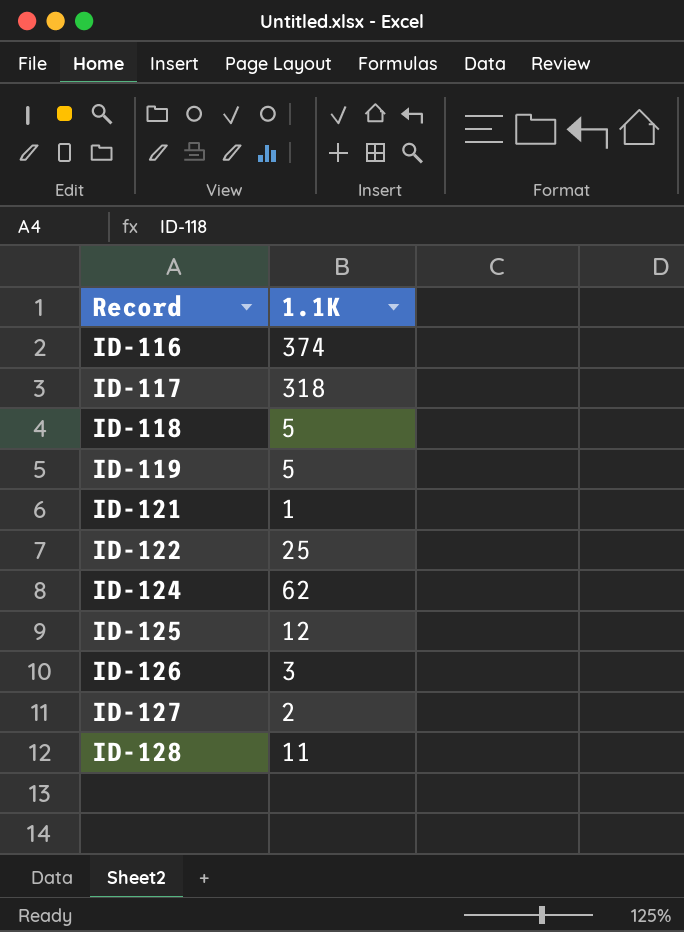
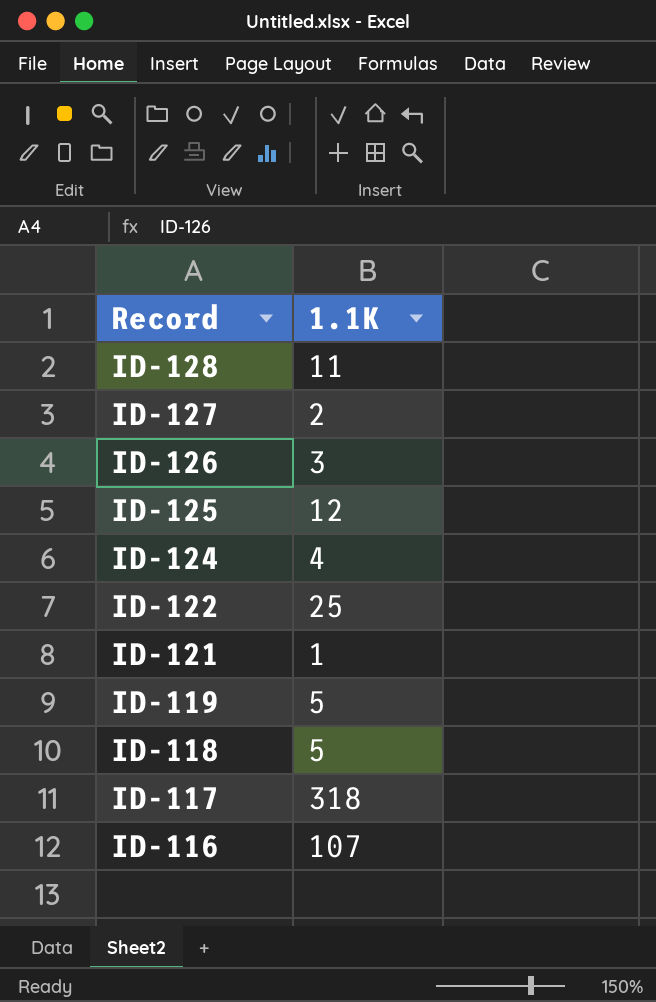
row order: Record ascending -> Record descending
ID-124 | 1.1K: 62 -> 4
ID-116 | 1.1K: 374 -> 107

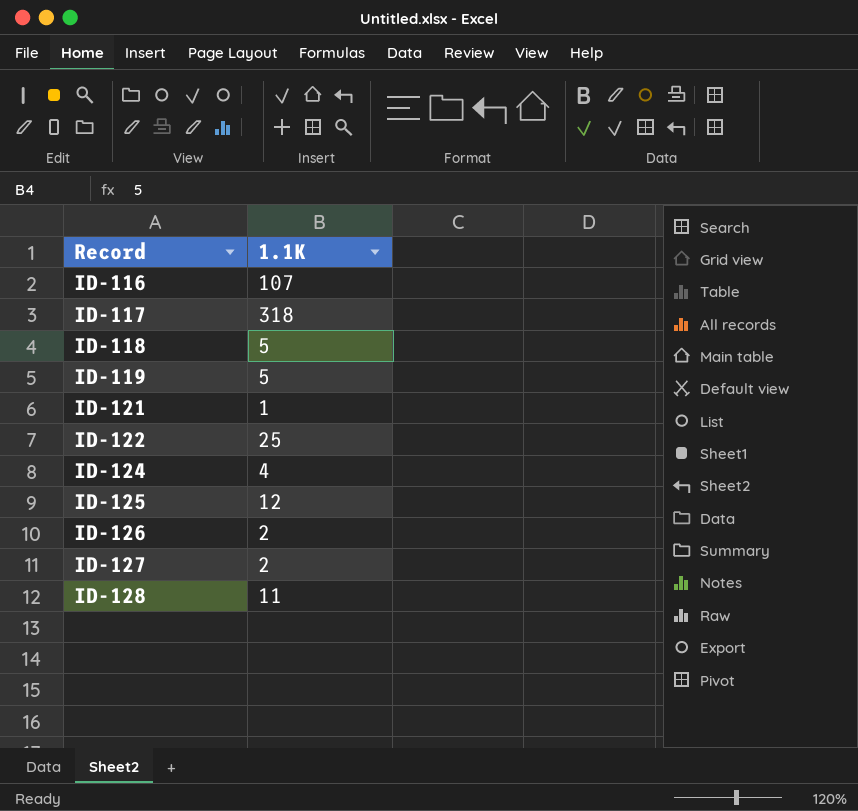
row order: Record descending -> Record ascending
ID-126 | 1.1K: 3 -> 2

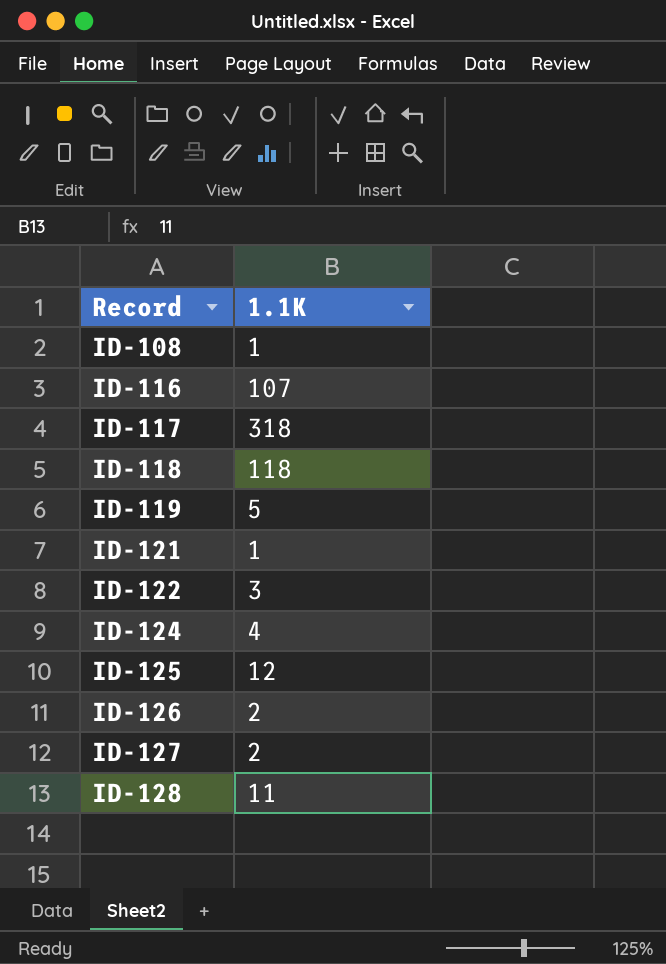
row ID-108: none -> 1
ID-118 | 1.1K: 5 -> 118
ID-122 | 1.1K: 25 -> 3

